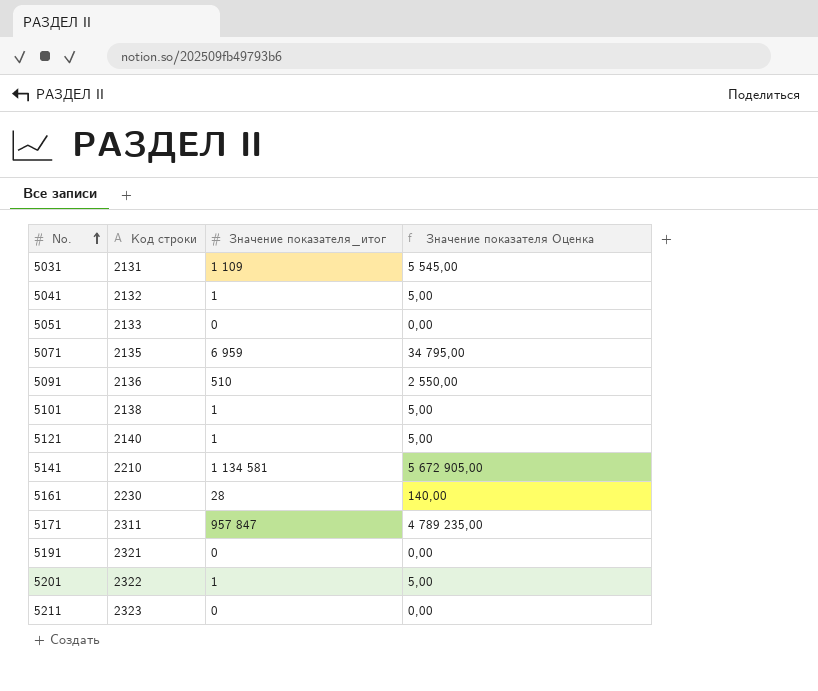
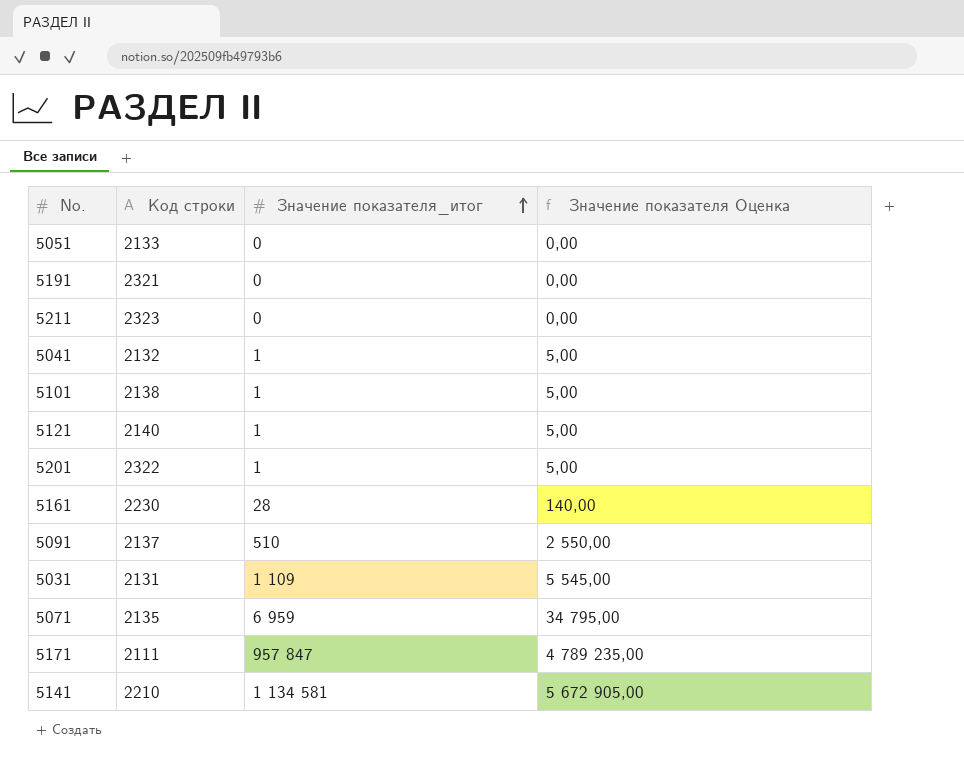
row order: No. ascending -> Значение показателя_итог ascending
5091 | Код строки: 2136 -> 2137
5171 | Код строки: 2311 -> 2111

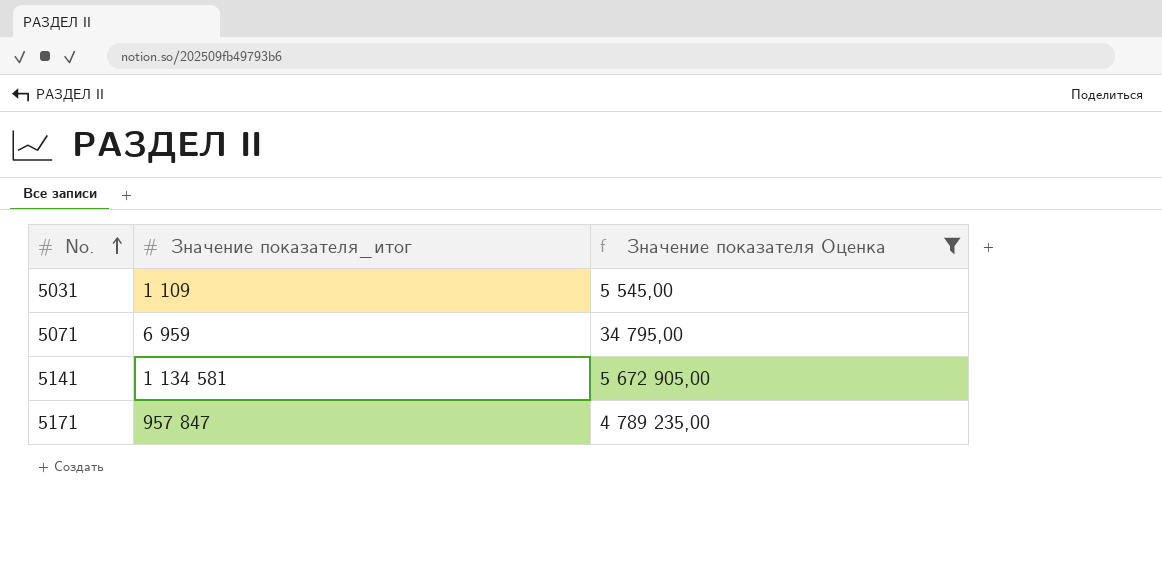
filter: none -> Значение показателя Оценка >= 5 545,00
row order: Значение показателя_итог ascending -> No. ascending
column Код строки | position: 2 -> none

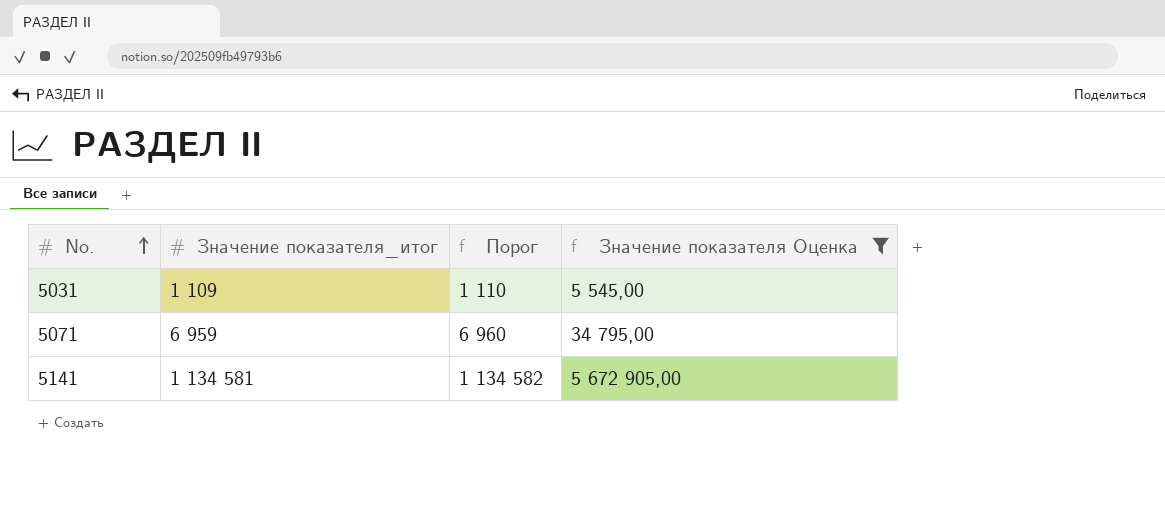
column Порог | formula: none -> [Значение показателя_итог] + 1
row 5171: 957 847 | 4 789 235,00 -> none

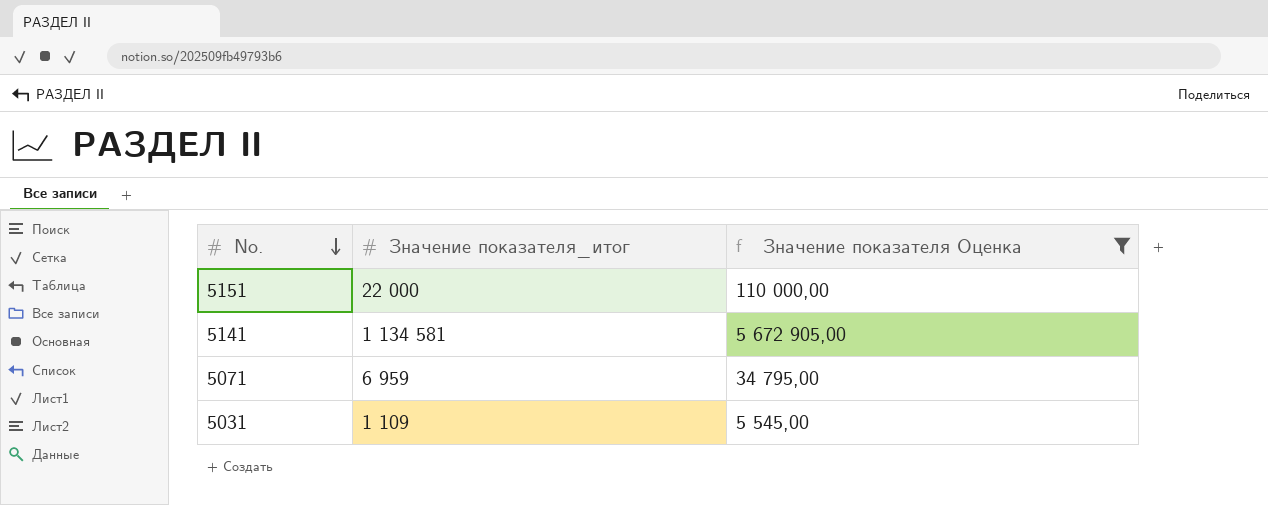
row order: No. ascending -> No. descending
column Порог | formula: [Значение показателя_итог] + 1 -> none
row 5151: none -> 22 000 | 110 000,00

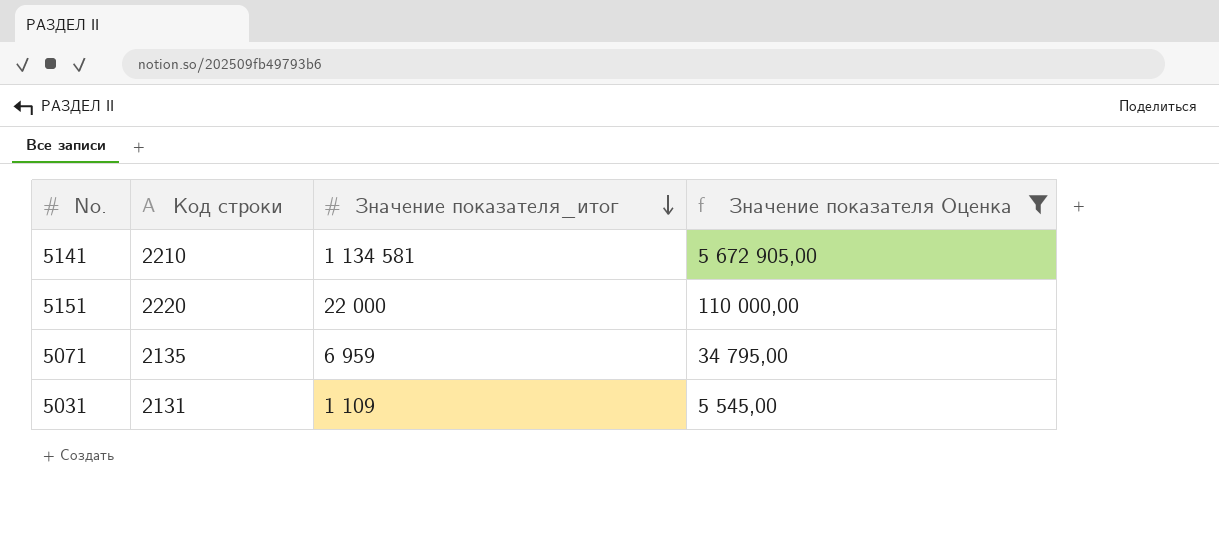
row order: No. descending -> Значение показателя_итог descending
column Код строки | position: none -> 2

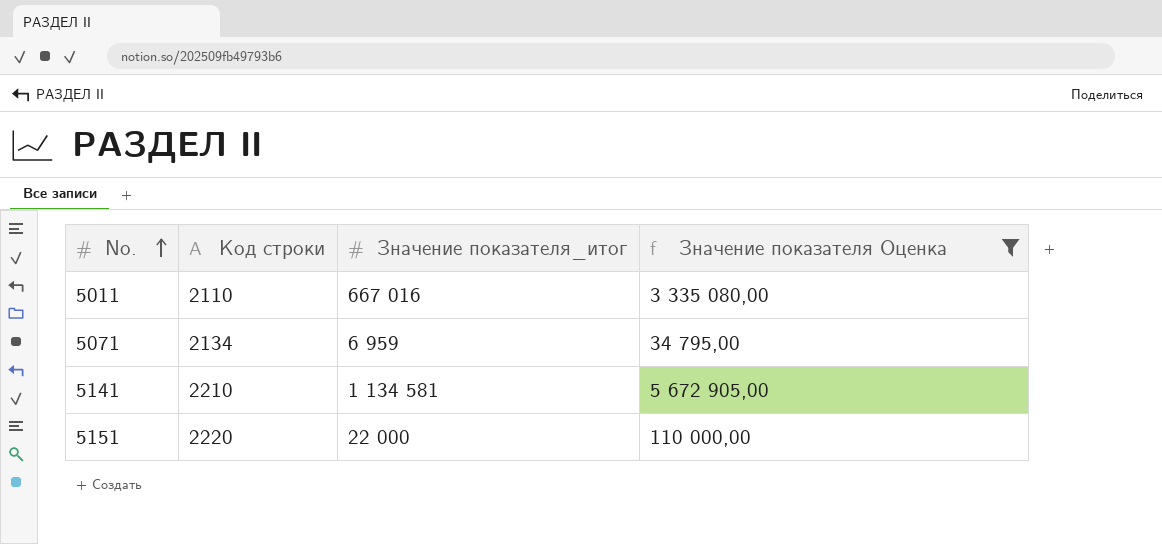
row order: Значение показателя_итог descending -> No. ascending
row 5031: 2131 | 1 109 | 5 545,00 -> none
row 5011: none -> 2110 | 667 016 | 3 335 080,00
5071 | Код строки: 2135 -> 2134

